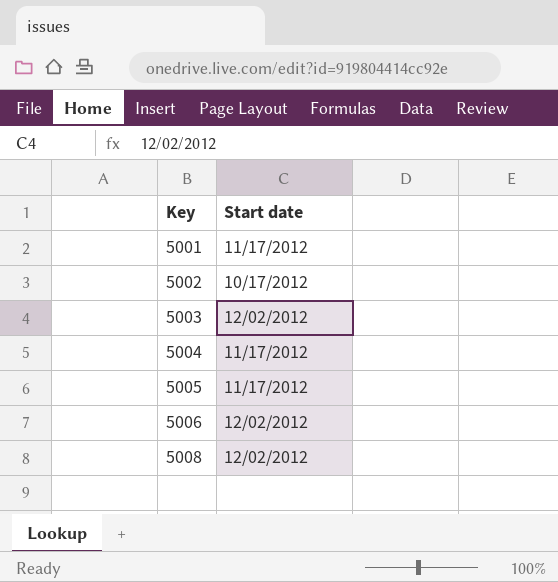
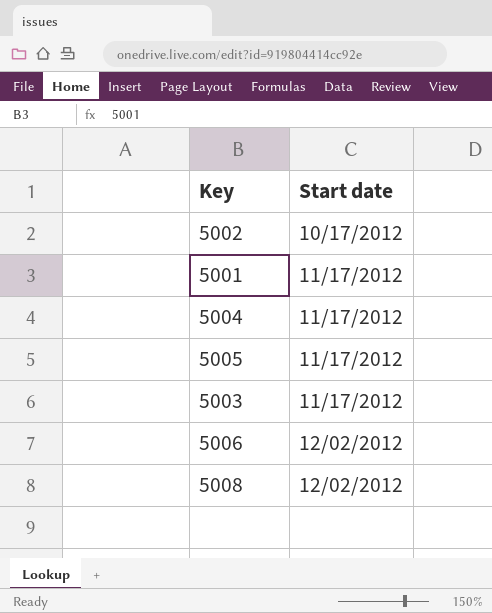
row order: Key ascending -> Start date ascending
5003 | Start date: 12/02/2012 -> 11/17/2012

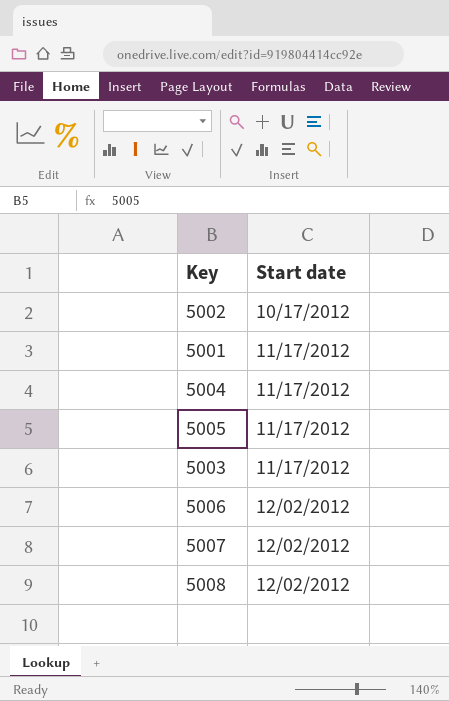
row 5007: none -> 12/02/2012

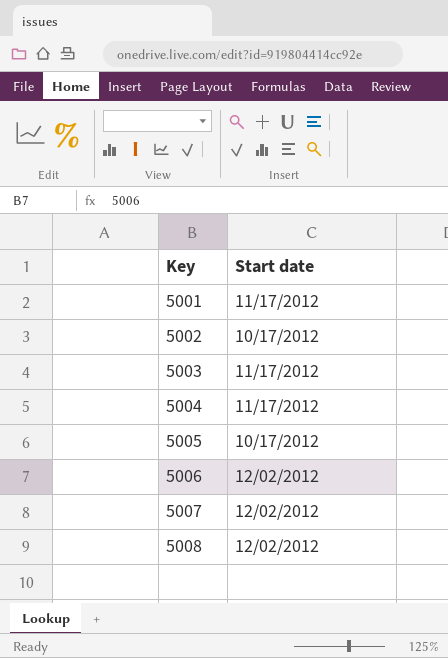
row order: Start date ascending -> Key ascending
5005 | Start date: 11/17/2012 -> 10/17/2012

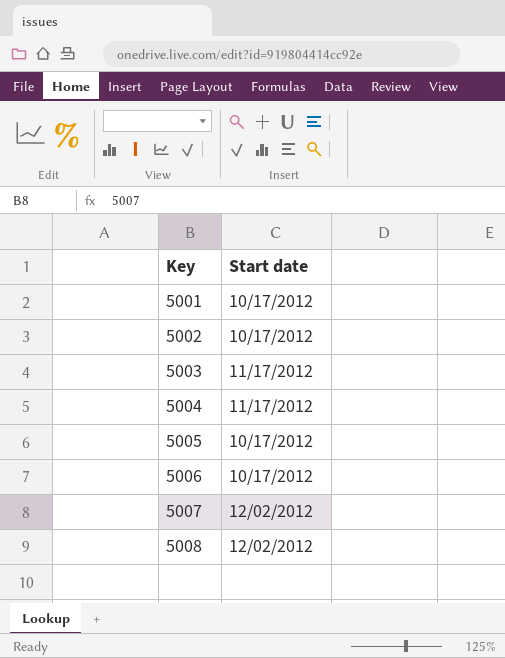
5001 | Start date: 11/17/2012 -> 10/17/2012
5006 | Start date: 12/02/2012 -> 10/17/2012

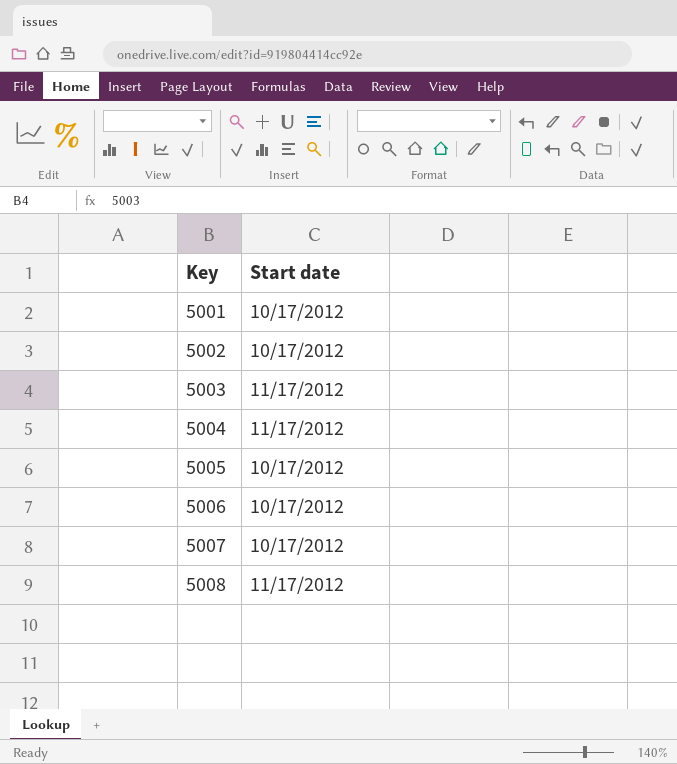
5007 | Start date: 12/02/2012 -> 10/17/2012
5008 | Start date: 12/02/2012 -> 11/17/2012

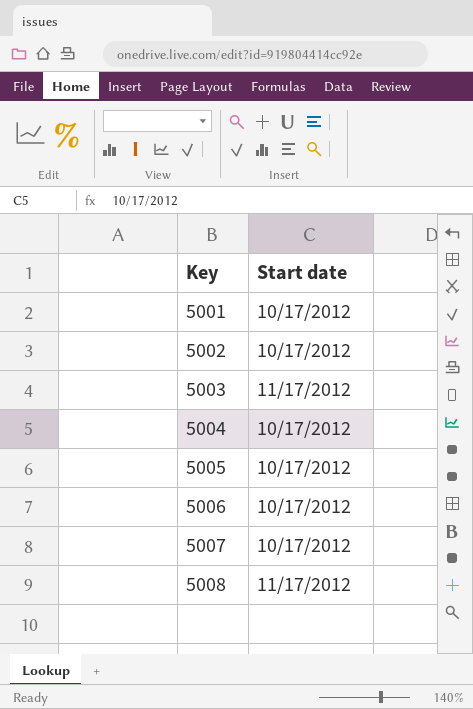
5004 | Start date: 11/17/2012 -> 10/17/2012

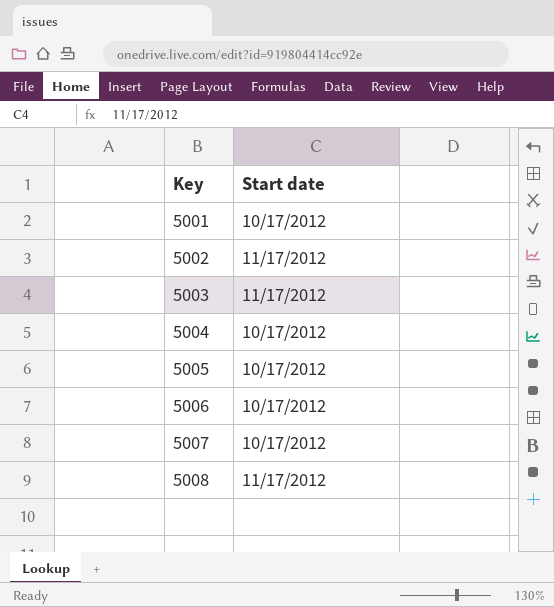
5002 | Start date: 10/17/2012 -> 11/17/2012

